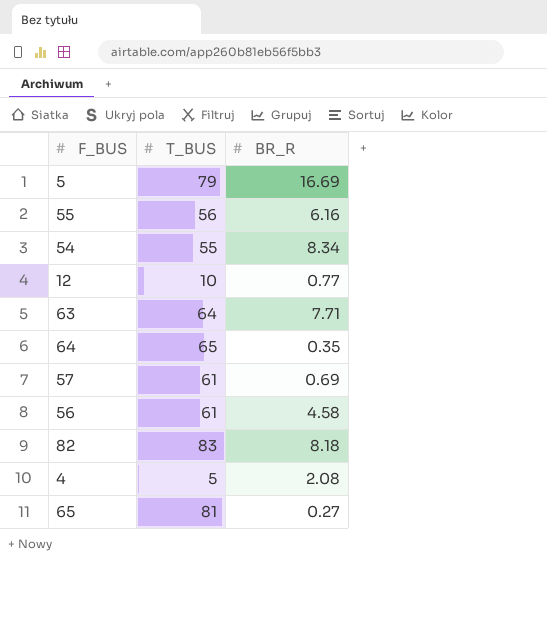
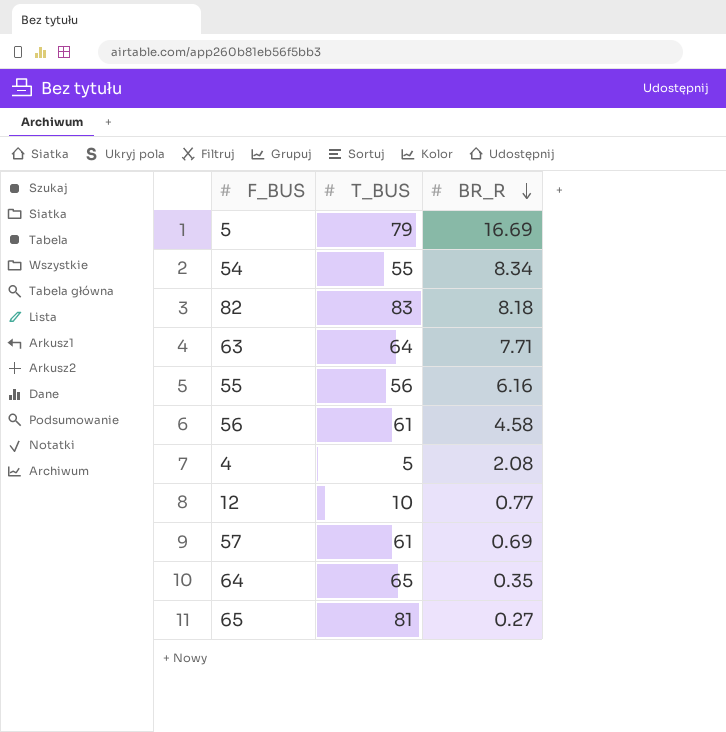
row order: none -> BR_R descending

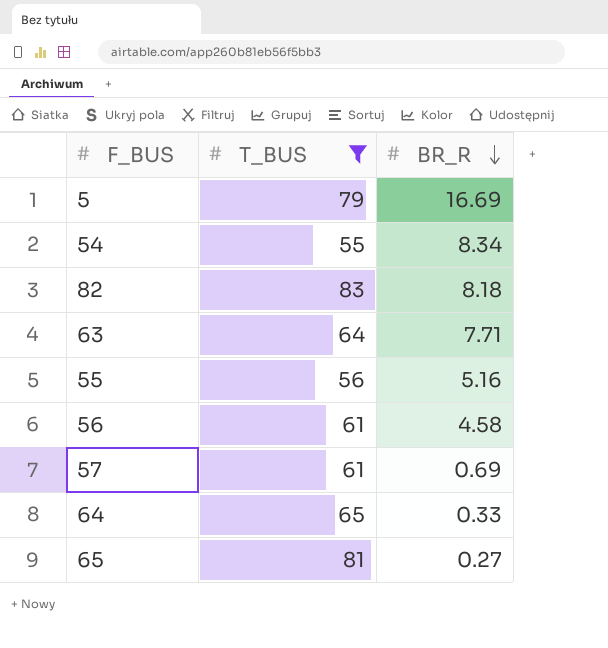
filter: none -> T_BUS >= 55
55 | BR_R: 6.16 -> 5.16
64 | BR_R: 0.35 -> 0.33

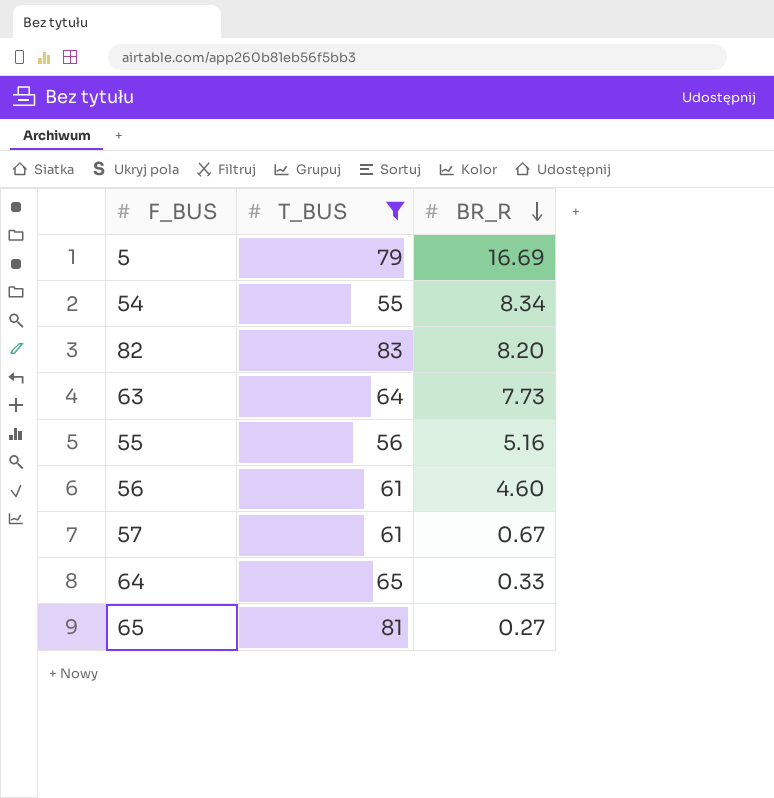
82 | BR_R: 8.18 -> 8.20
63 | BR_R: 7.71 -> 7.73
56 | BR_R: 4.58 -> 4.60
57 | BR_R: 0.69 -> 0.67

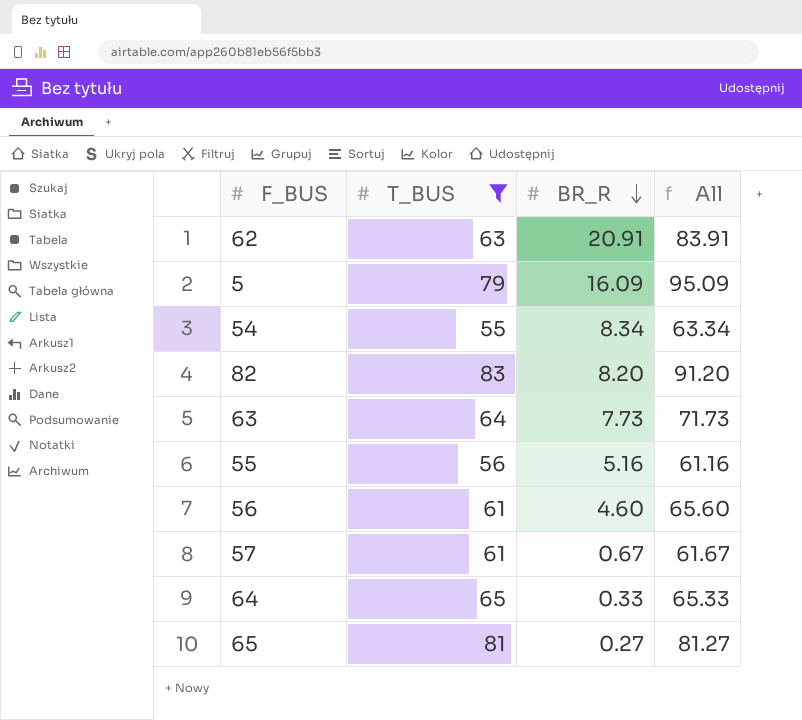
column All | formula: none -> [T_BUS] + [BR_R]
row 62: none -> 63 | 20.91 | 83.91
5 | BR_R: 16.69 -> 16.09

